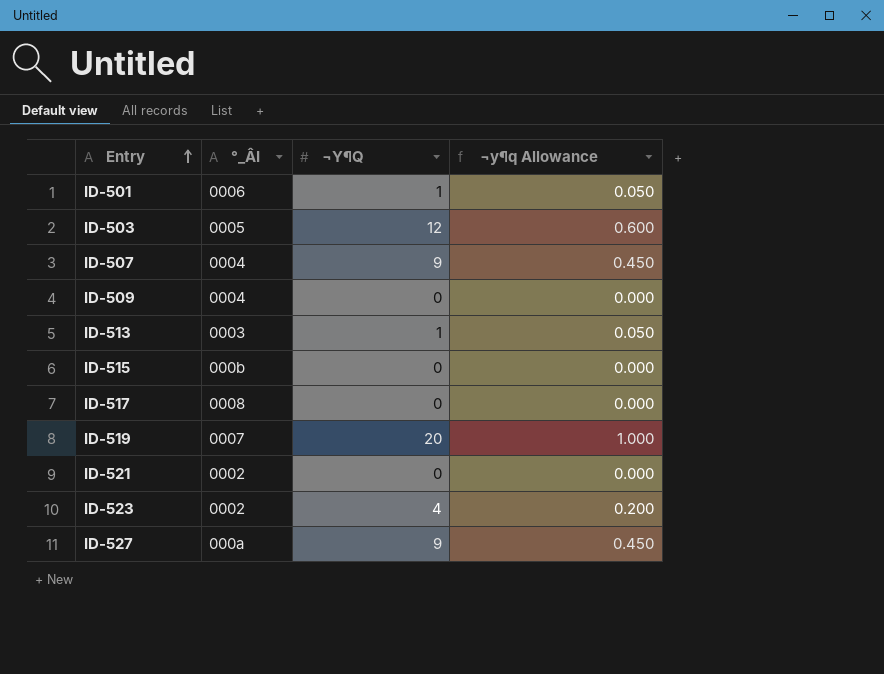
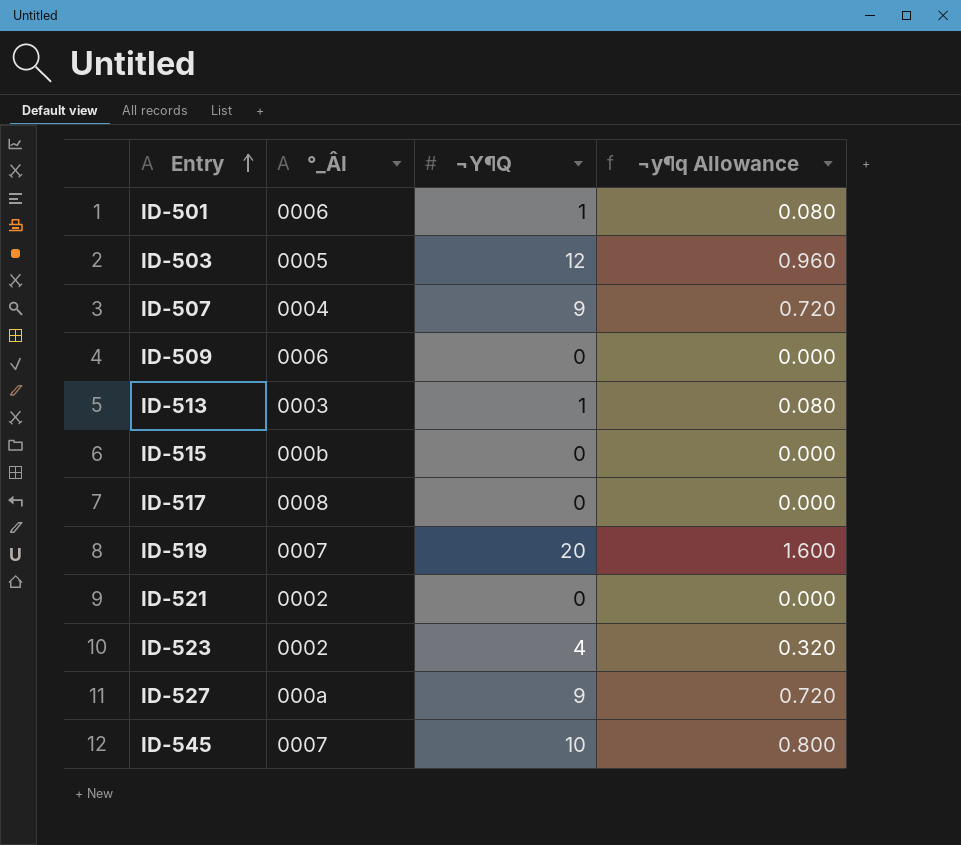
column ¬y¶q Allowance | formula: [¬Y¶Q] * 0.05 -> [¬Y¶Q] * 0.08
ID-509 | °_ÂI: 0004 -> 0006
row ID-545: none -> 0007 | 10 | 0.800

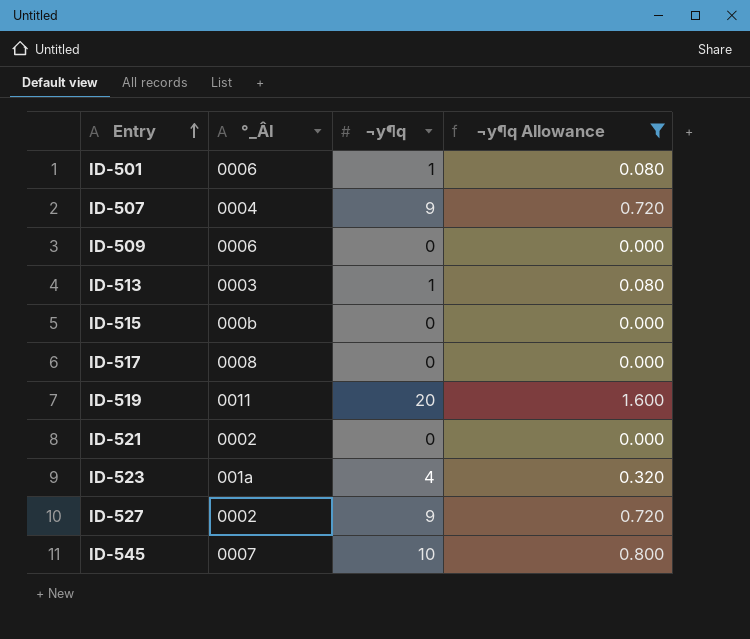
filter: none -> ¬y¶q Allowance != 0.960
column name: ¬Y¶Q -> ¬y¶q
ID-519 | °_ÂI: 0007 -> 0011
ID-523 | °_ÂI: 0002 -> 001a
ID-527 | °_ÂI: 000a -> 0002

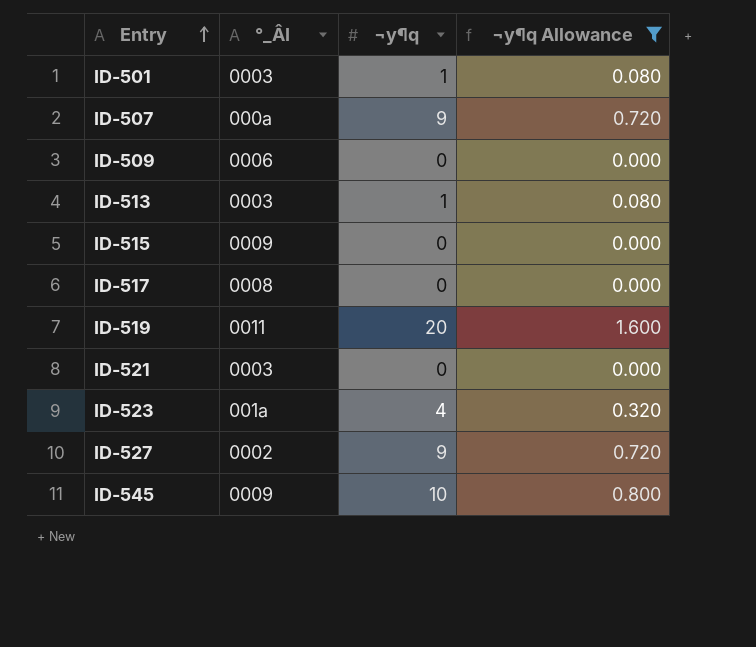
ID-501 | °_ÂI: 0006 -> 0003
ID-507 | °_ÂI: 0004 -> 000a
ID-515 | °_ÂI: 000b -> 0009
ID-521 | °_ÂI: 0002 -> 0003
ID-545 | °_ÂI: 0007 -> 0009

